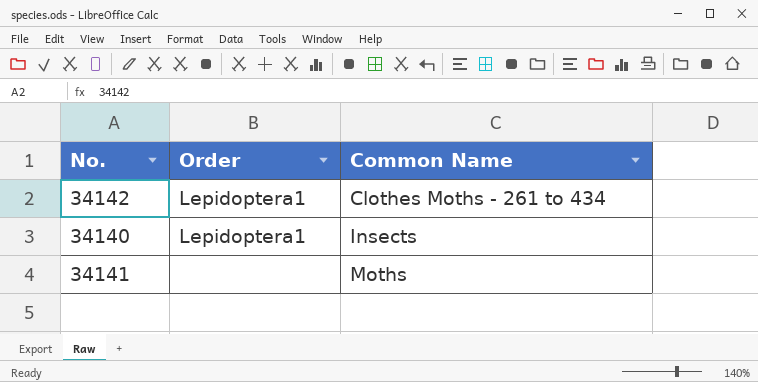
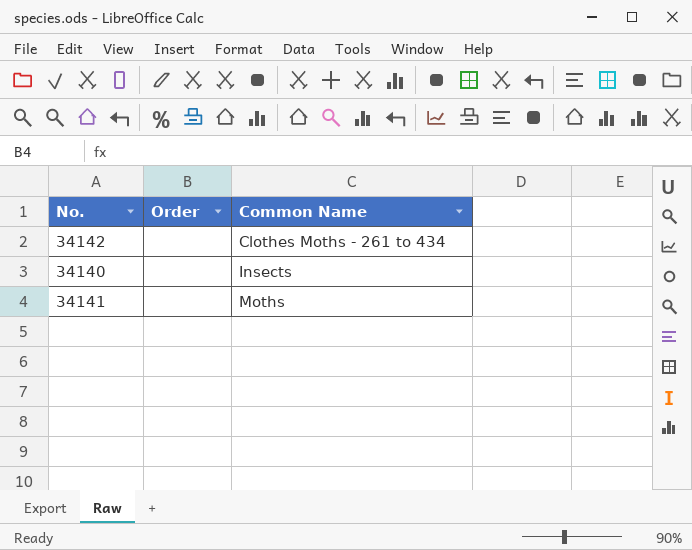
34142 | Order: Lepidoptera1 -> none
34140 | Order: Lepidoptera1 -> none

